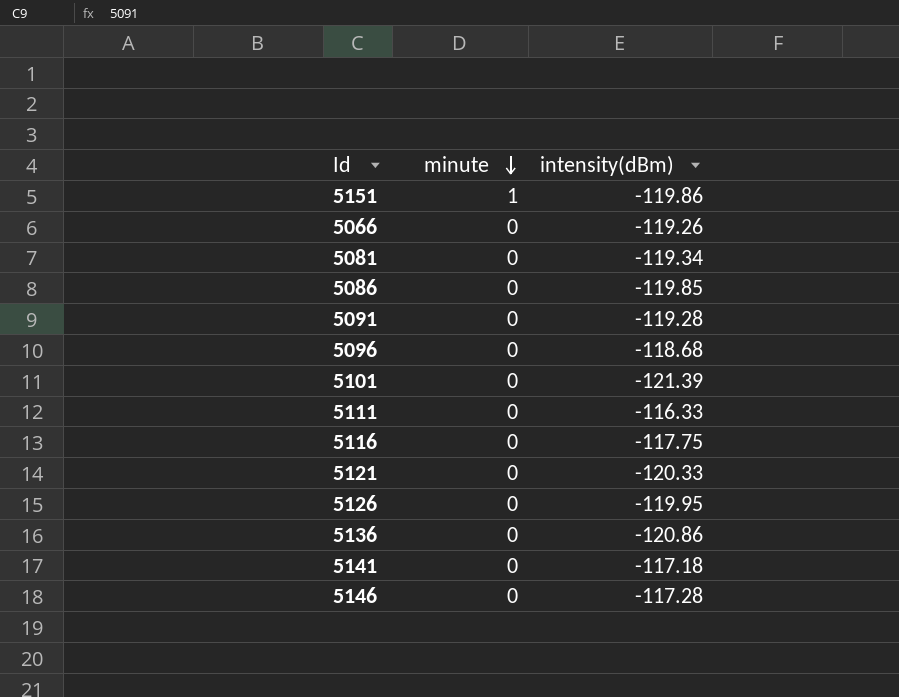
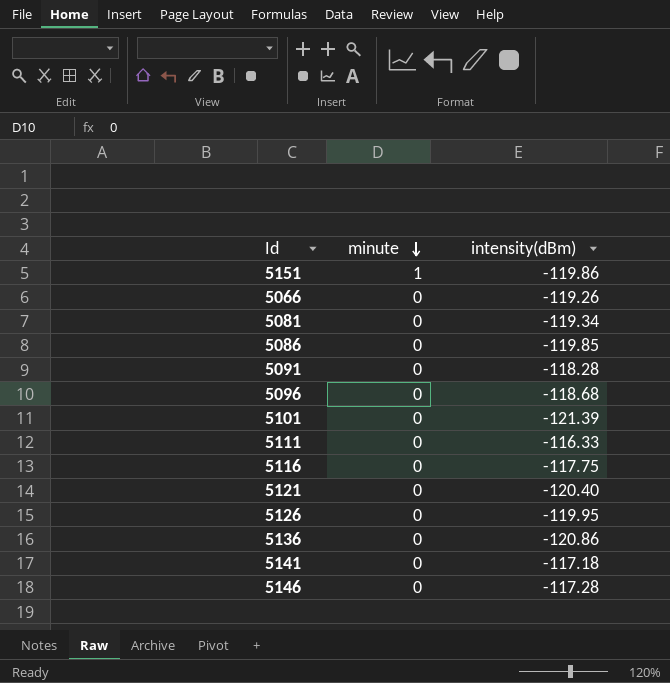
5091 | intensity(dBm): -119.28 -> -118.28
5121 | intensity(dBm): -120.33 -> -120.40

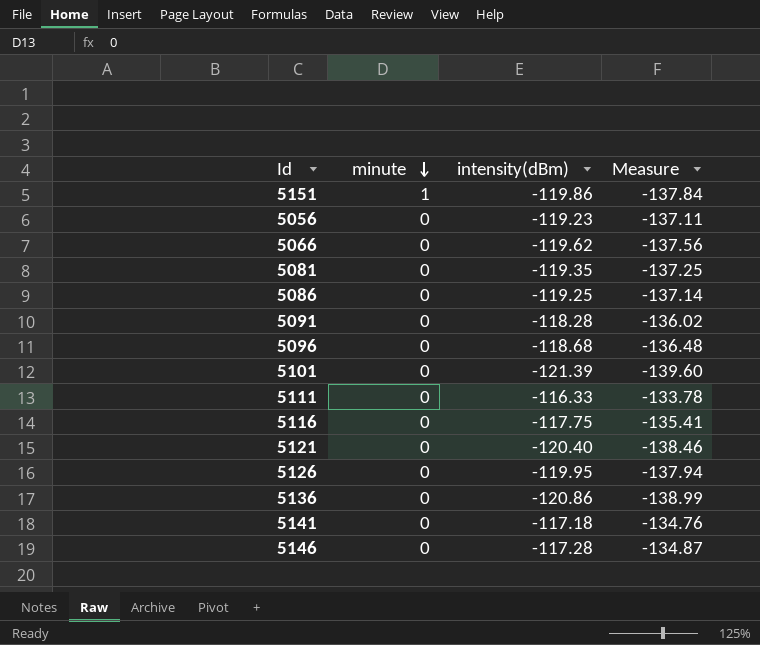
column Measure | formula: none -> [intensity(dBm)] * 1.15
row 5056: none -> 0 | -119.23 | -137.11
5066 | intensity(dBm): -119.26 -> -119.62
5081 | intensity(dBm): -119.34 -> -119.35
5086 | intensity(dBm): -119.85 -> -119.25

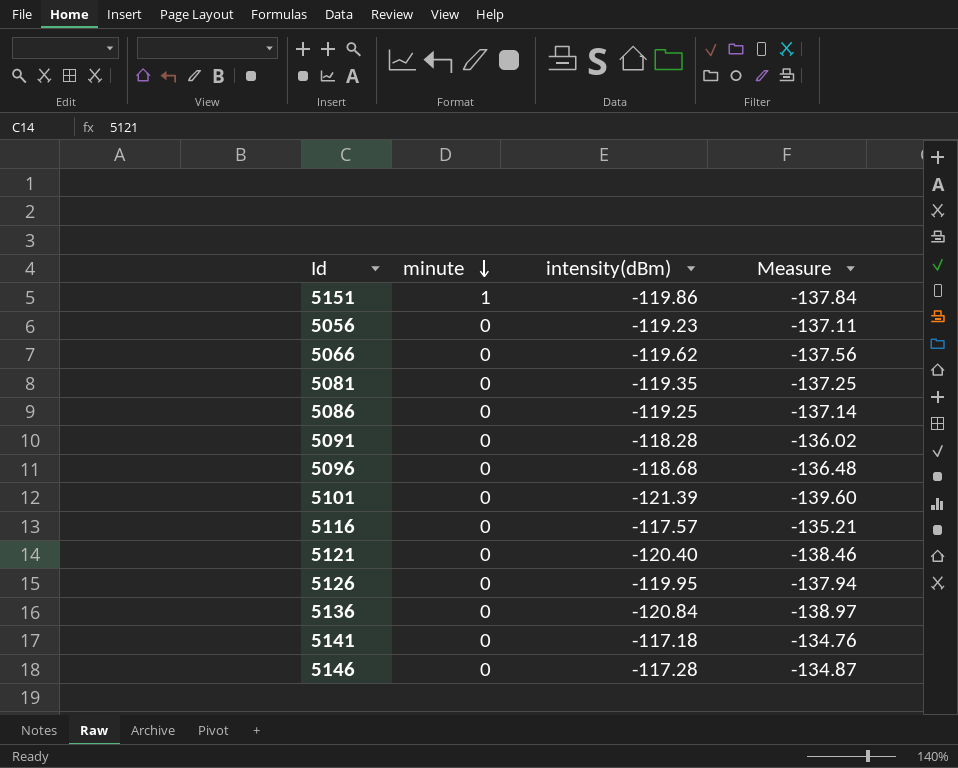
row 5111: 0 | -116.33 | -133.78 -> none
5116 | intensity(dBm): -117.75 -> -117.57
5116 | Measure: -135.41 -> -135.21
5136 | intensity(dBm): -120.86 -> -120.84
5136 | Measure: -138.99 -> -138.97

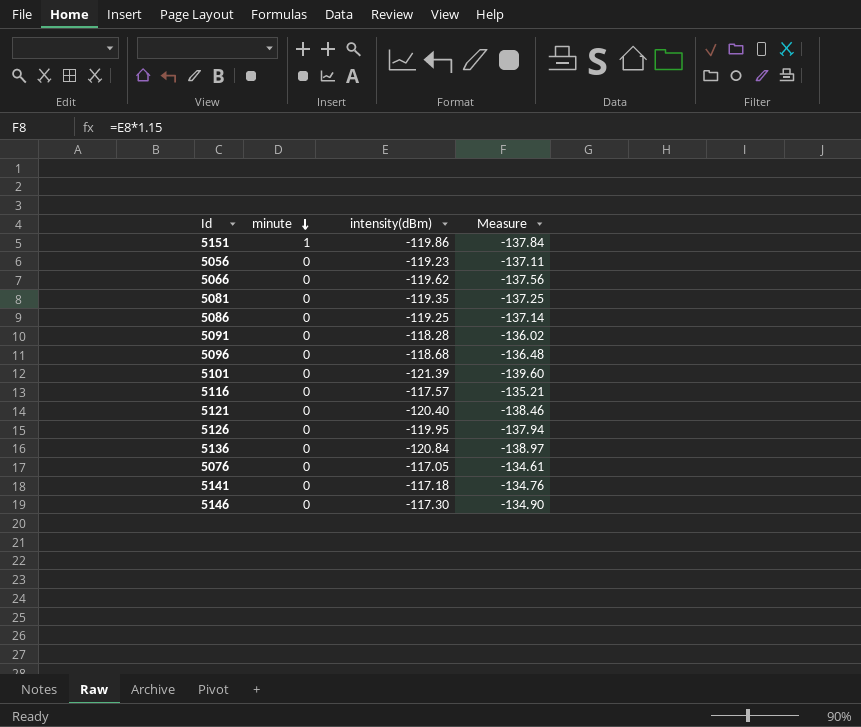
row 5076: none -> 0 | -117.05 | -134.61
5146 | intensity(dBm): -117.28 -> -117.30
5146 | Measure: -134.87 -> -134.90

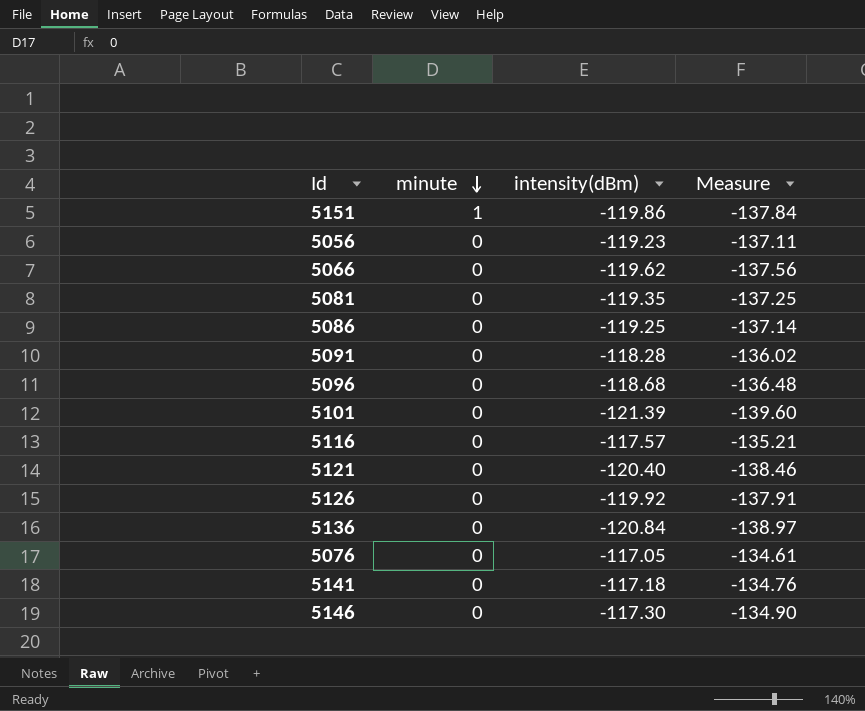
5126 | intensity(dBm): -119.95 -> -119.92
5126 | Measure: -137.94 -> -137.91

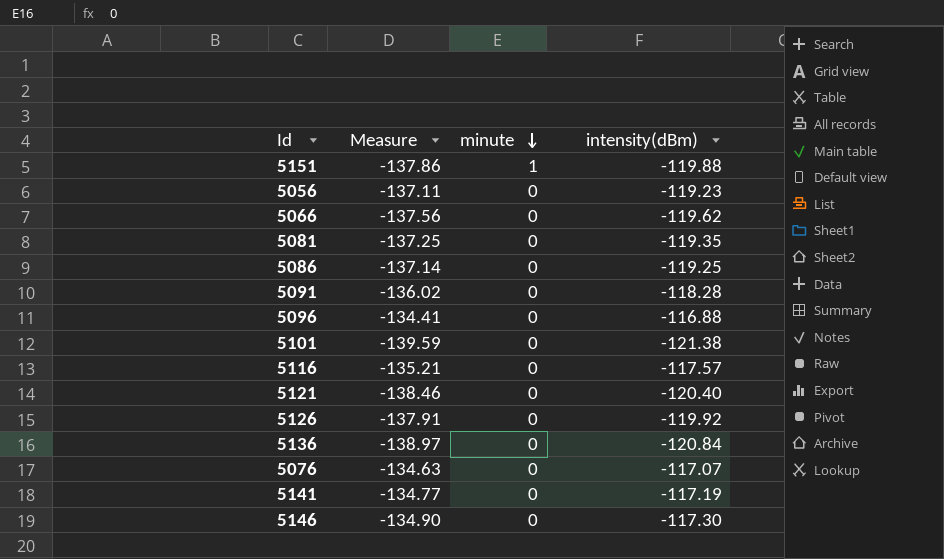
column Measure | position: 4 -> 2
5151 | Measure: -137.84 -> -137.86
5151 | intensity(dBm): -119.86 -> -119.88
5096 | Measure: -136.48 -> -134.41
5096 | intensity(dBm): -118.68 -> -116.88
5101 | Measure: -139.60 -> -139.59
5101 | intensity(dBm): -121.39 -> -121.38
5076 | Measure: -134.61 -> -134.63
5076 | intensity(dBm): -117.05 -> -117.07
5141 | Measure: -134.76 -> -134.77
5141 | intensity(dBm): -117.18 -> -117.19

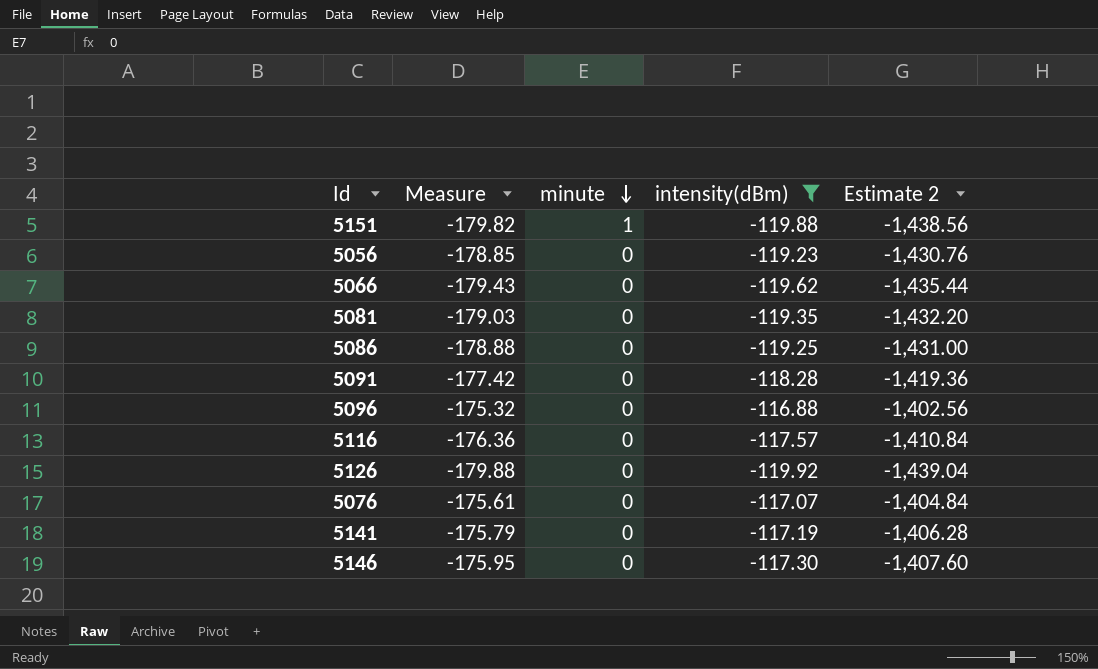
filter: none -> intensity(dBm) >= -119.92
column Measure | formula: [intensity(dBm)] * 1.15 -> [intensity(dBm)] * 1.5
column Estimate 2 | formula: none -> [intensity(dBm)] * 12

